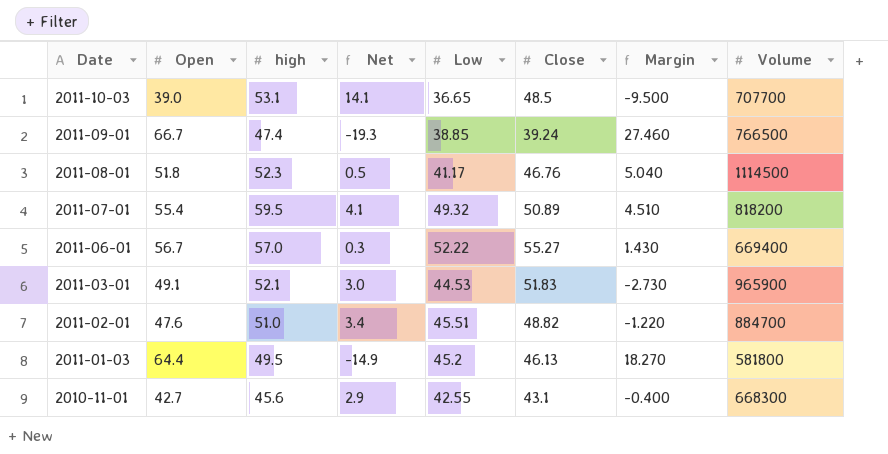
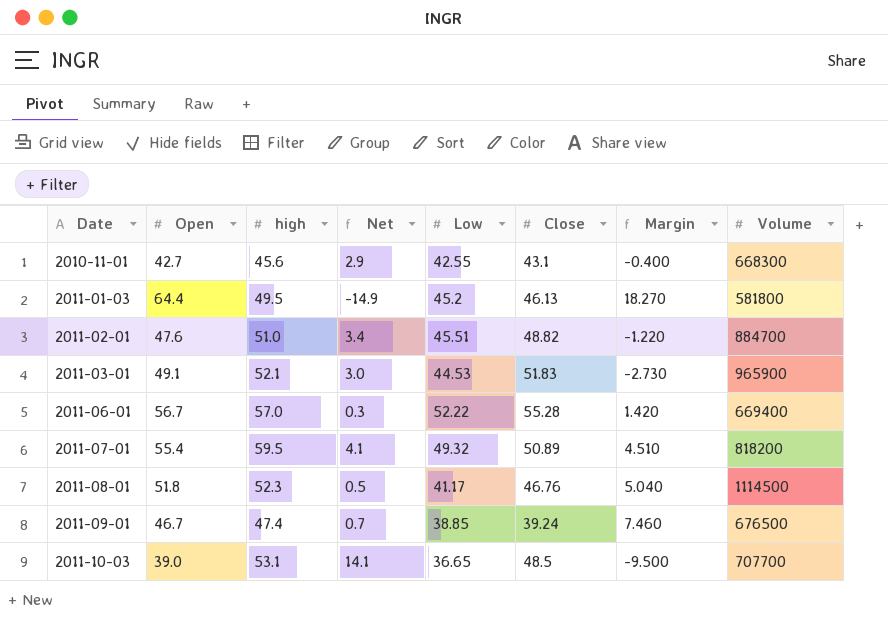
row order: Date descending -> Date ascending
2011-06-01 | Close: 55.27 -> 55.28
2011-06-01 | Margin: 1.430 -> 1.420
2011-09-01 | Open: 66.7 -> 46.7
2011-09-01 | Net: -19.3 -> 0.7
2011-09-01 | Margin: 27.460 -> 7.460
2011-09-01 | Volume: 766500 -> 676500

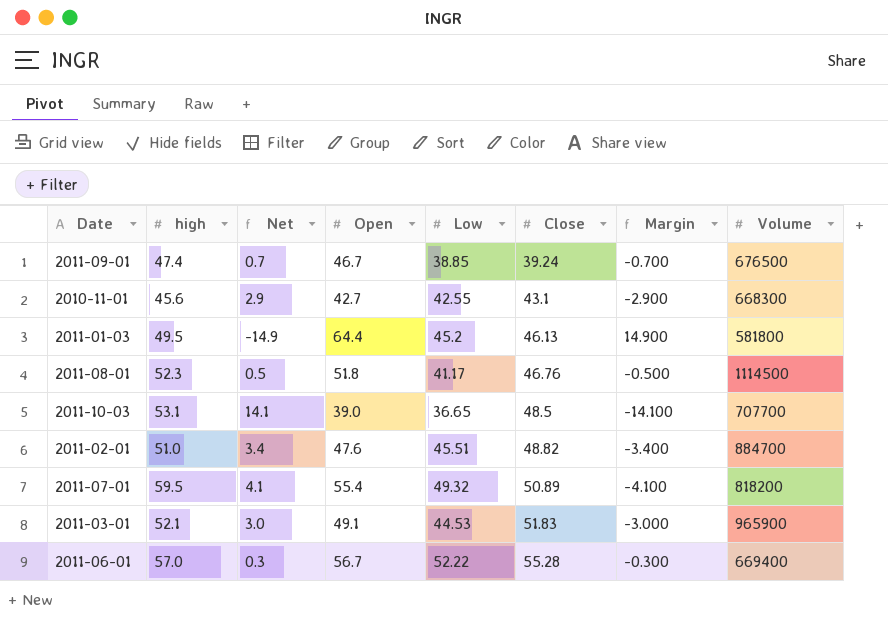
row order: Date ascending -> Close ascending
column Open | position: 2 -> 4
column Margin | formula: [Open] - [Close] -> [Open] - [high]

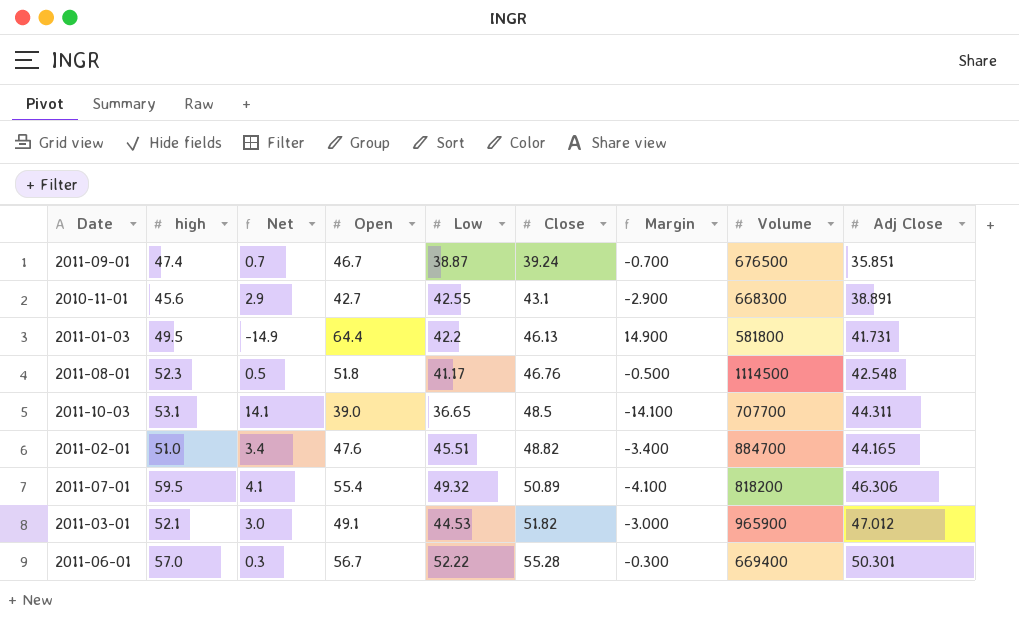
column Adj Close | position: none -> 9
2011-09-01 | Low: 38.85 -> 38.87
2011-01-03 | Low: 45.2 -> 42.2
2011-03-01 | Close: 51.83 -> 51.82

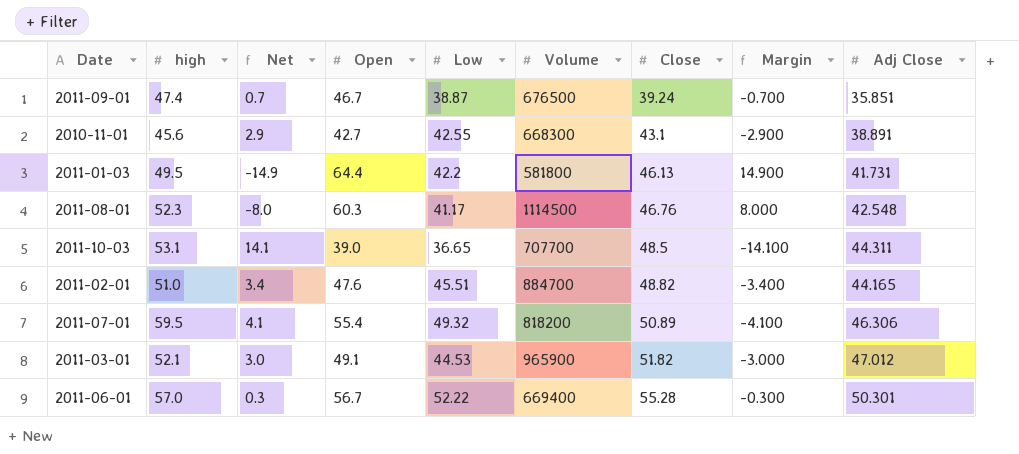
column Volume | position: 8 -> 6
2011-08-01 | Net: 0.5 -> -8.0
2011-08-01 | Open: 51.8 -> 60.3
2011-08-01 | Margin: -0.500 -> 8.000

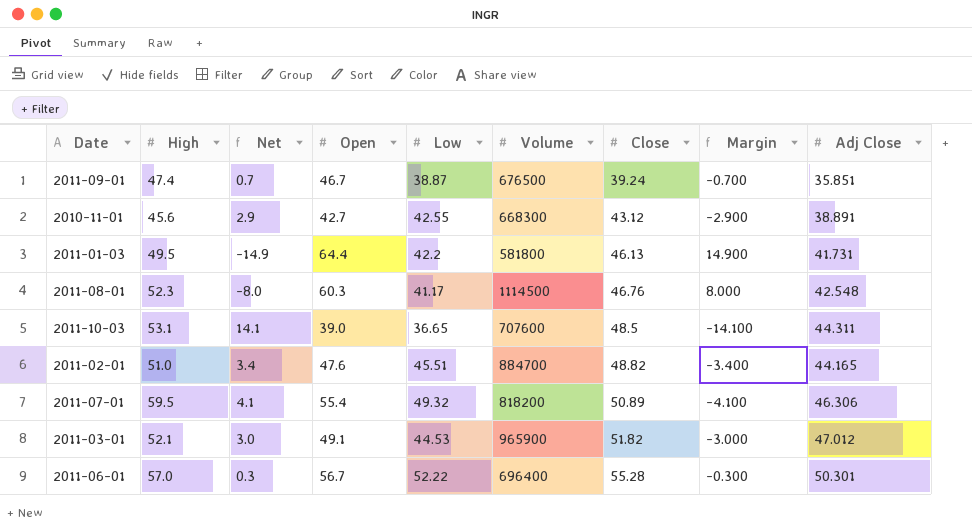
column name: high -> High
2010-11-01 | Close: 43.1 -> 43.12
2011-10-03 | Volume: 707700 -> 707600
2011-06-01 | Volume: 669400 -> 696400

